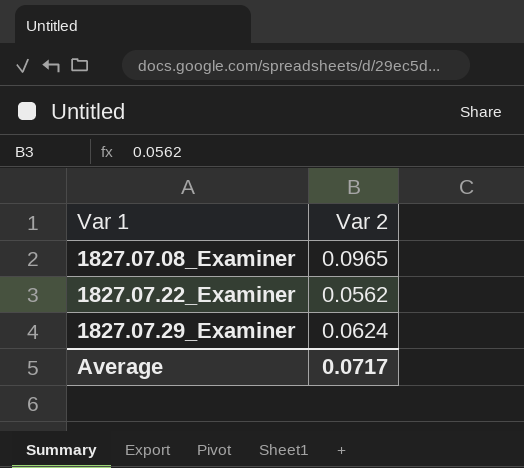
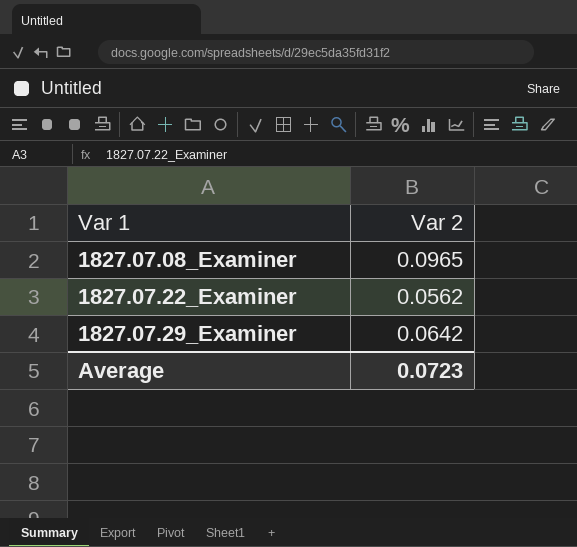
1827.07.29_Examiner | Var 2: 0.0624 -> 0.0642
Average | Var 2: 0.0717 -> 0.0723

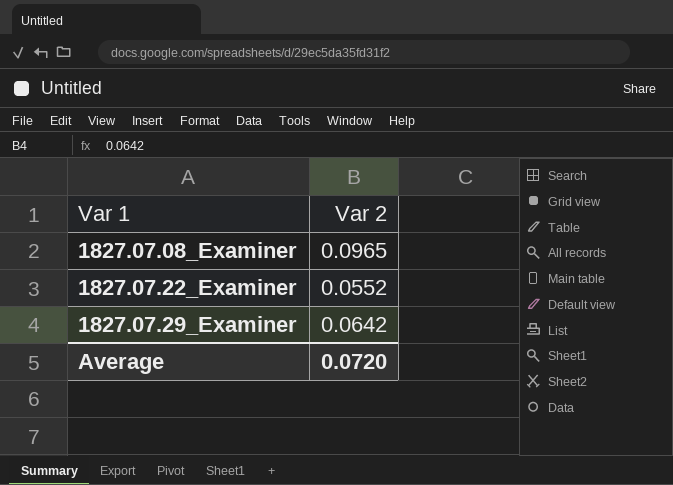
1827.07.22_Examiner | Var 2: 0.0562 -> 0.0552
Average | Var 2: 0.0723 -> 0.0720

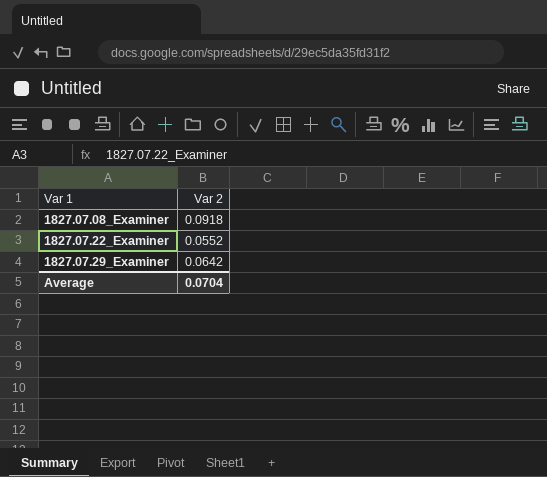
1827.07.08_Examiner | Var 2: 0.0965 -> 0.0918
Average | Var 2: 0.0720 -> 0.0704

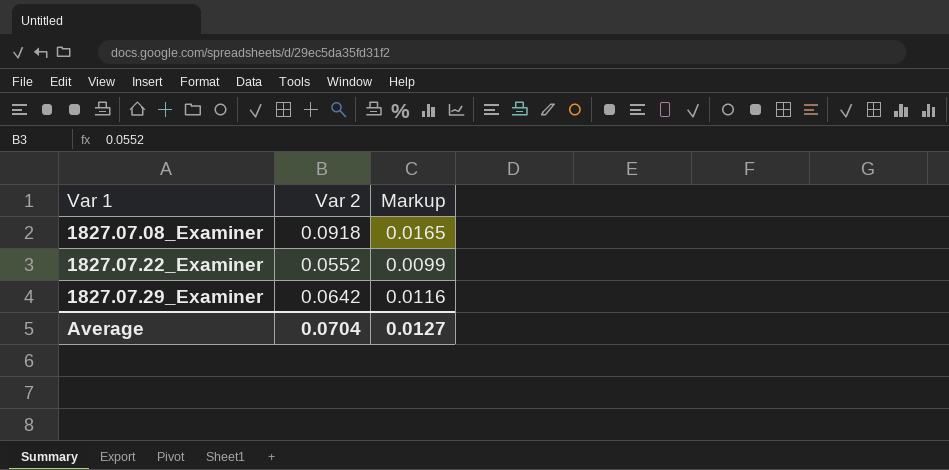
column Markup | formula: none -> [Var 2] * 0.18

